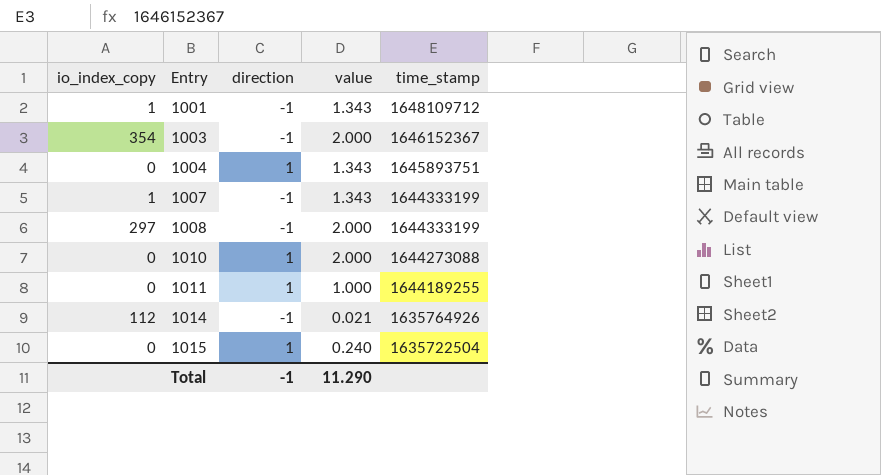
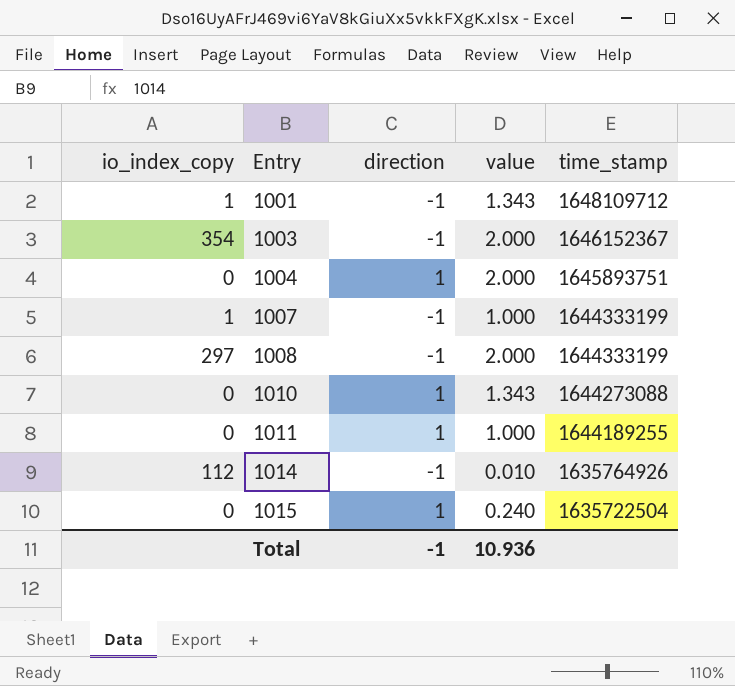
1004 | value: 1.343 -> 2.000
1007 | value: 1.343 -> 1.000
1010 | value: 2.000 -> 1.343
1014 | value: 0.021 -> 0.010
Total | value: 11.290 -> 10.936

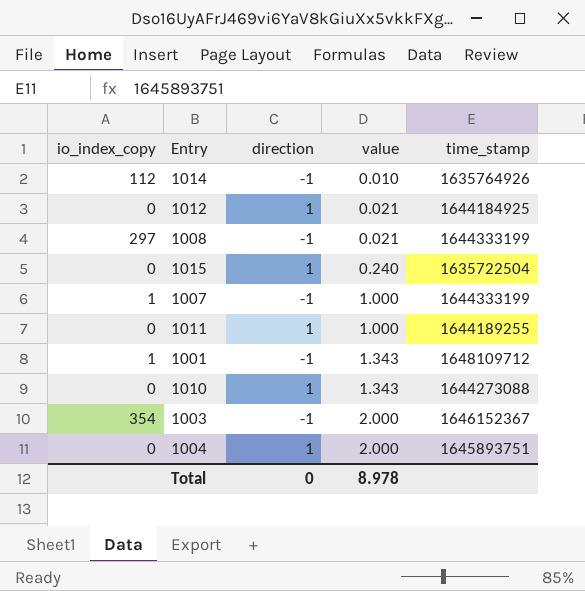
row order: Entry ascending -> value ascending
row 1012: none -> 0 | 1 | 0.021 | 1644184925
1008 | value: 2.000 -> 0.021
Total | direction: -1 -> 0
Total | value: 10.936 -> 8.978

